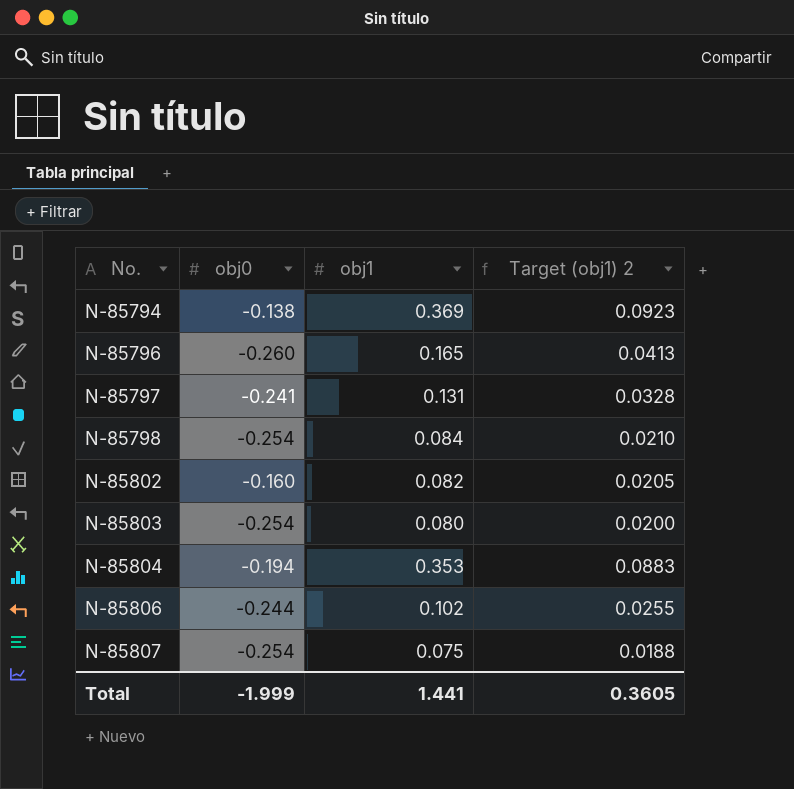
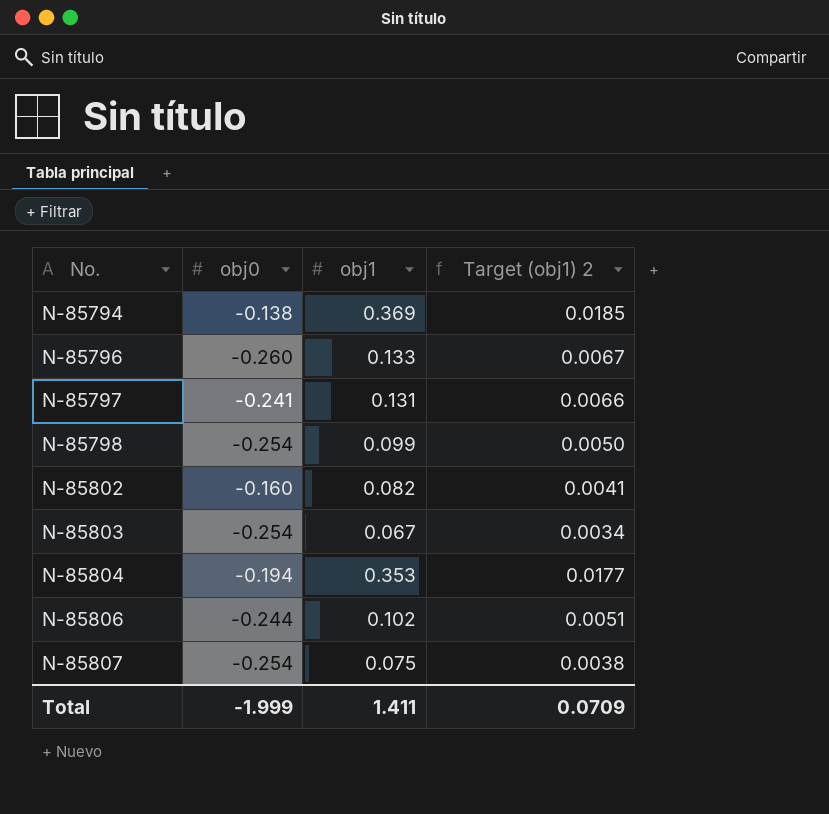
column Target (obj1) 2 | formula: [obj1] * 0.25 -> [obj1] * 0.05
N-85796 | obj1: 0.165 -> 0.133
N-85798 | obj1: 0.084 -> 0.099
N-85803 | obj1: 0.080 -> 0.067
Total | obj1: 1.441 -> 1.411
Total | Target (obj1) 2: 0.3605 -> 0.0709

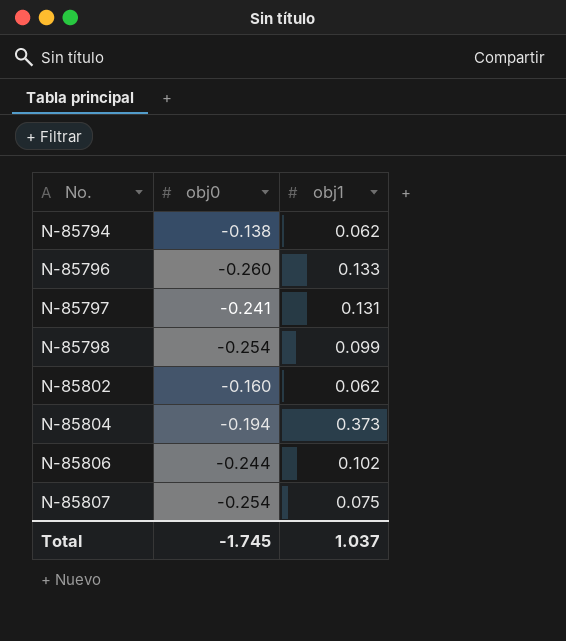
column Target (obj1) 2 | formula: [obj1] * 0.05 -> none
row N-85803: -0.254 | 0.067 | 0.0034 -> none
N-85794 | obj1: 0.369 -> 0.062
N-85802 | obj1: 0.082 -> 0.062
N-85804 | obj1: 0.353 -> 0.373
Total | obj0: -1.999 -> -1.745
Total | obj1: 1.411 -> 1.037

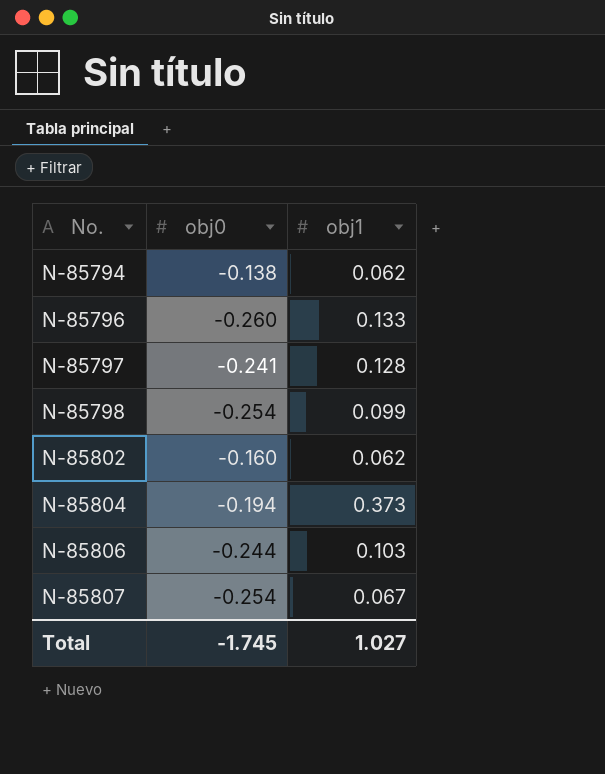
N-85797 | obj1: 0.131 -> 0.128
N-85806 | obj1: 0.102 -> 0.103
N-85807 | obj1: 0.075 -> 0.067
Total | obj1: 1.037 -> 1.027

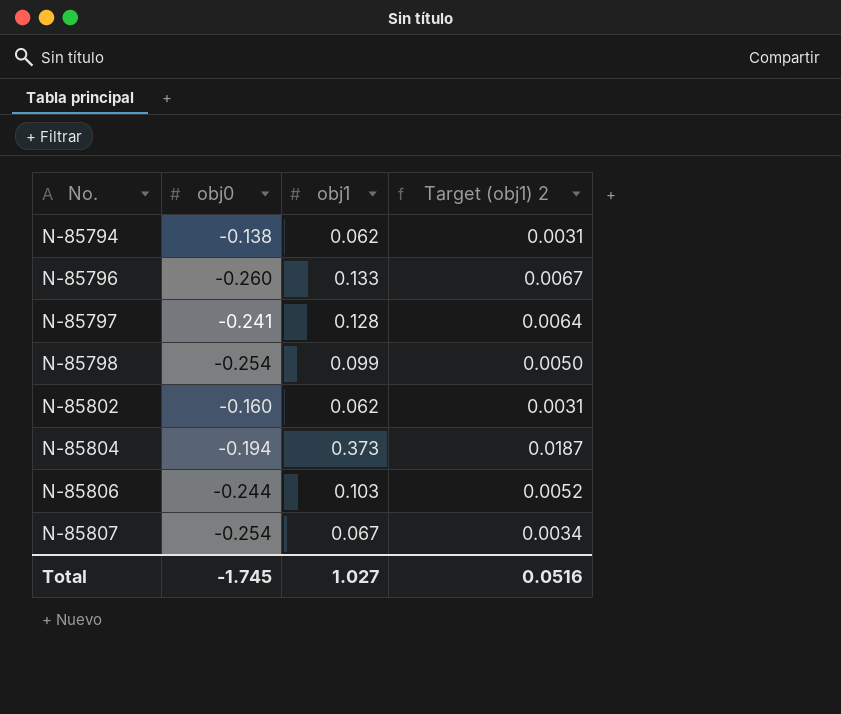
column Target (obj1) 2 | formula: none -> [obj1] * 0.05

